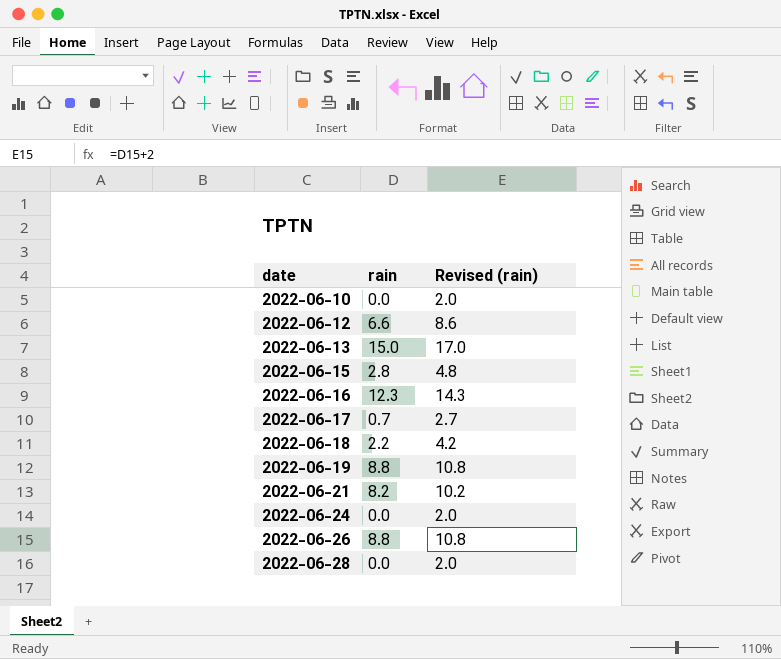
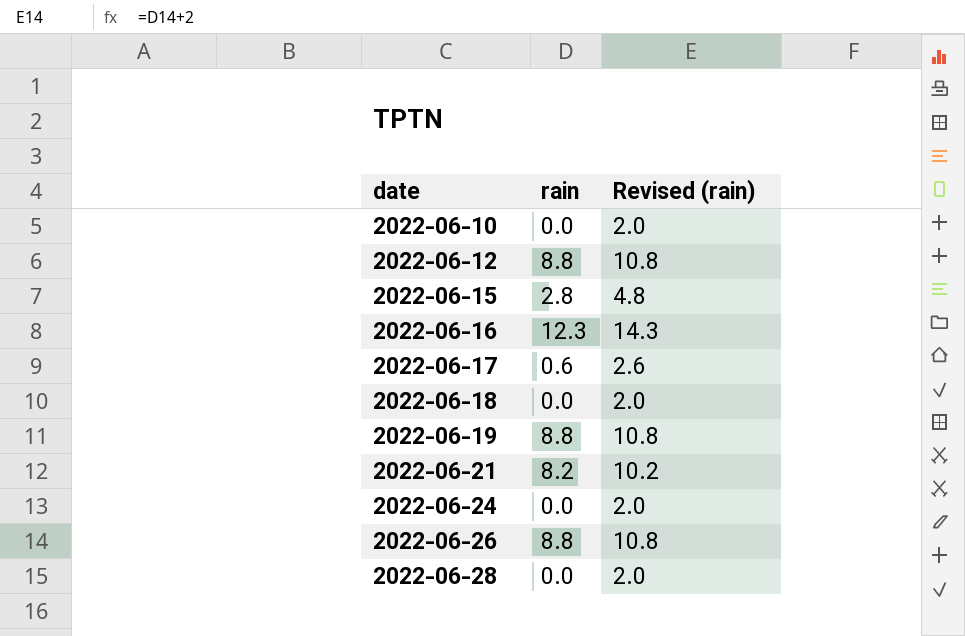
row 2022-06-13: 15.0 | 17.0 -> none
2022-06-12 | rain: 6.6 -> 8.8
2022-06-12 | Revised (rain): 8.6 -> 10.8
2022-06-17 | rain: 0.7 -> 0.6
2022-06-17 | Revised (rain): 2.7 -> 2.6
2022-06-18 | rain: 2.2 -> 0.0
2022-06-18 | Revised (rain): 4.2 -> 2.0

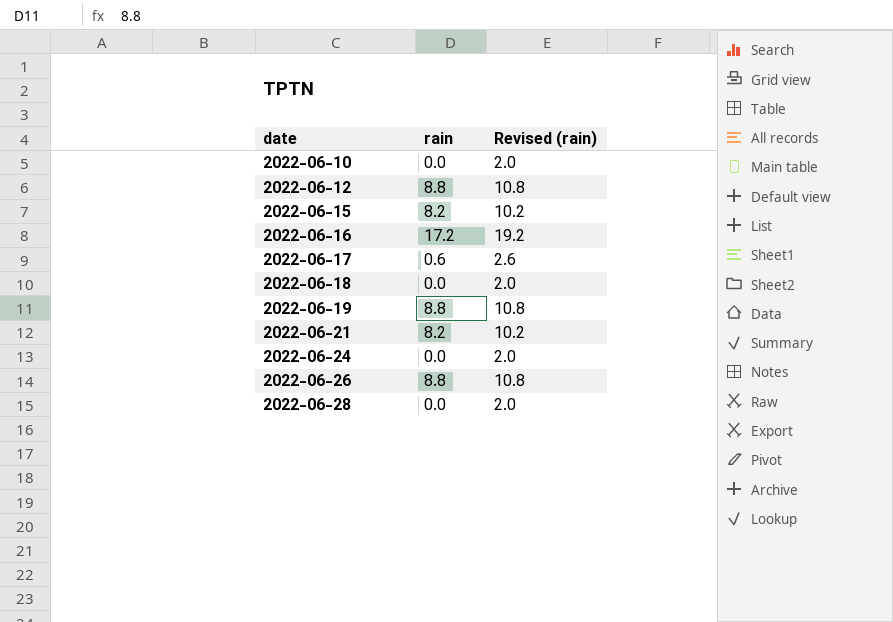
2022-06-15 | rain: 2.8 -> 8.2
2022-06-15 | Revised (rain): 4.8 -> 10.2
2022-06-16 | rain: 12.3 -> 17.2
2022-06-16 | Revised (rain): 14.3 -> 19.2

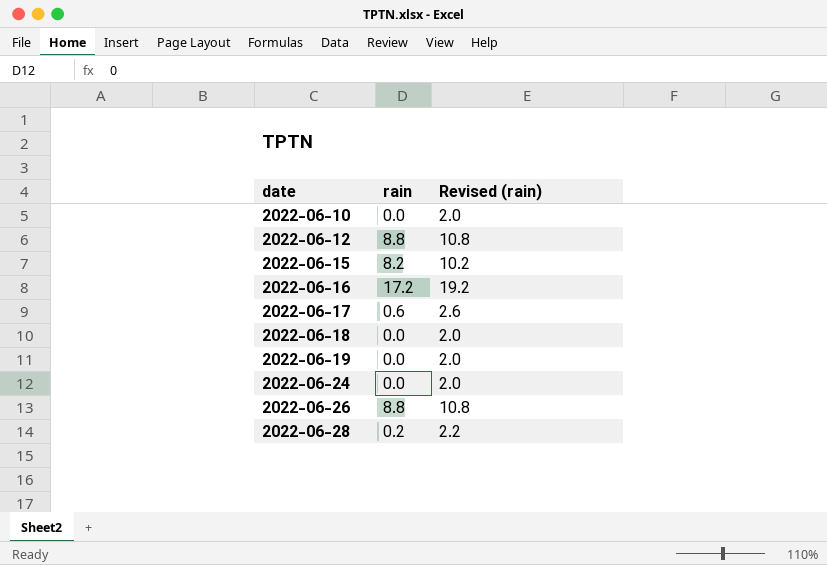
row 2022-06-21: 8.2 | 10.2 -> none
2022-06-19 | rain: 8.8 -> 0.0
2022-06-19 | Revised (rain): 10.8 -> 2.0
2022-06-28 | rain: 0.0 -> 0.2
2022-06-28 | Revised (rain): 2.0 -> 2.2

